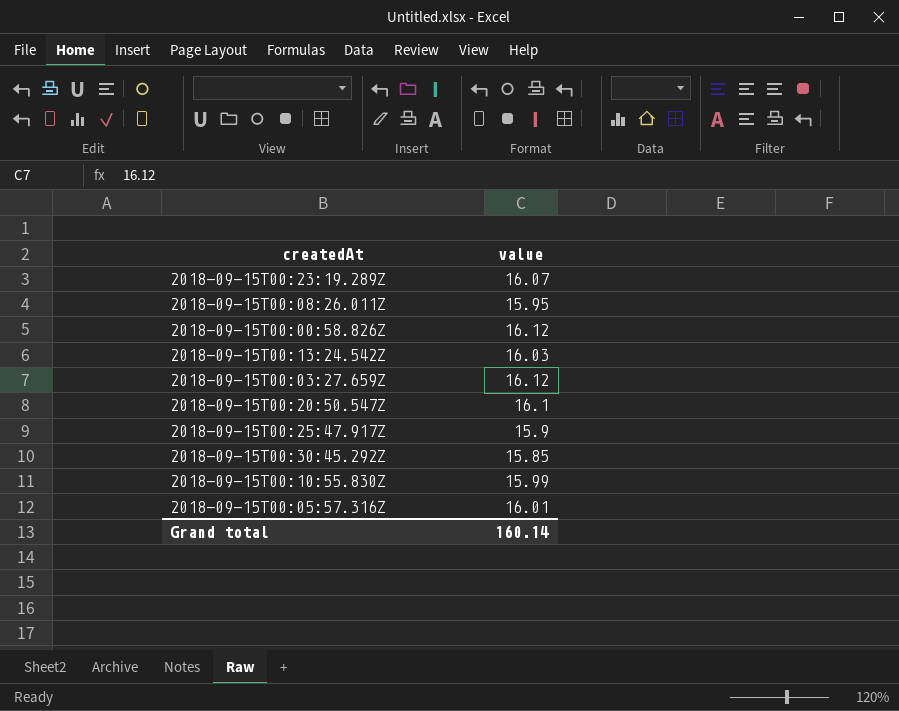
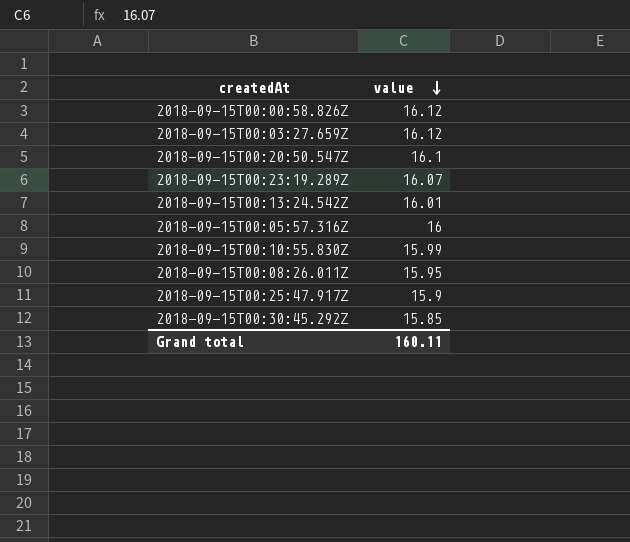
row order: none -> value descending
2018-09-15T00:13:24.542Z | value: 16.03 -> 16.01
2018-09-15T00:05:57.316Z | value: 16.01 -> 16
Grand total | value: 160.14 -> 160.11

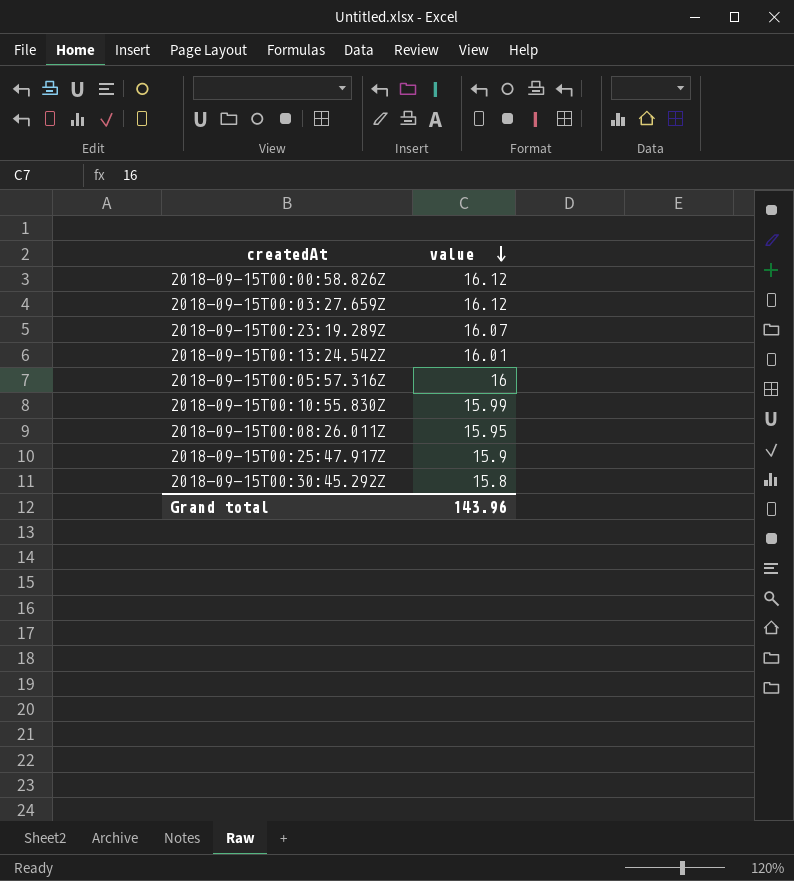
row 2018-09-15T00:20:50.547Z: 16.1 -> none
2018-09-15T00:30:45.292Z | value: 15.85 -> 15.8
Grand total | value: 160.11 -> 143.96

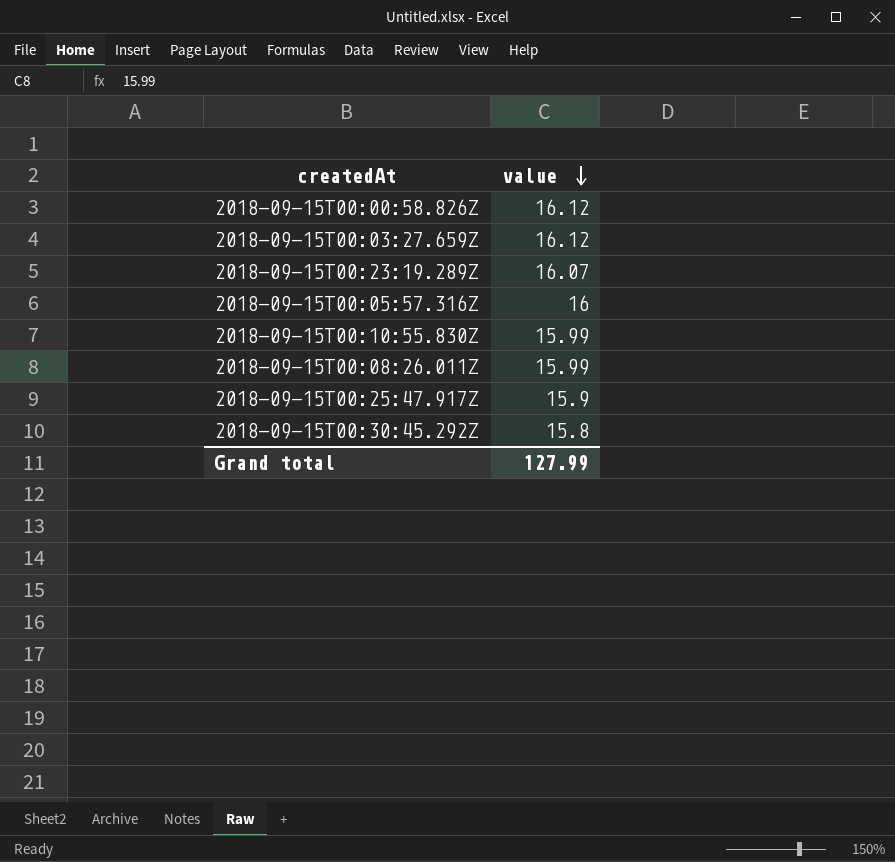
row 2018-09-15T00:13:24.542Z: 16.01 -> none
2018-09-15T00:08:26.011Z | value: 15.95 -> 15.99
Grand total | value: 143.96 -> 127.99

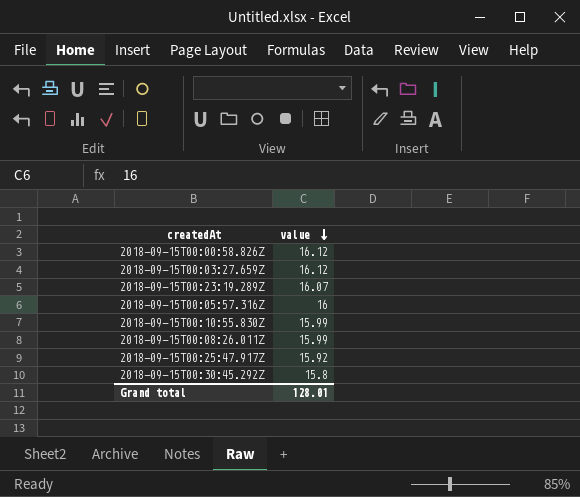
2018-09-15T00:25:47.917Z | value: 15.9 -> 15.92
Grand total | value: 127.99 -> 128.01

